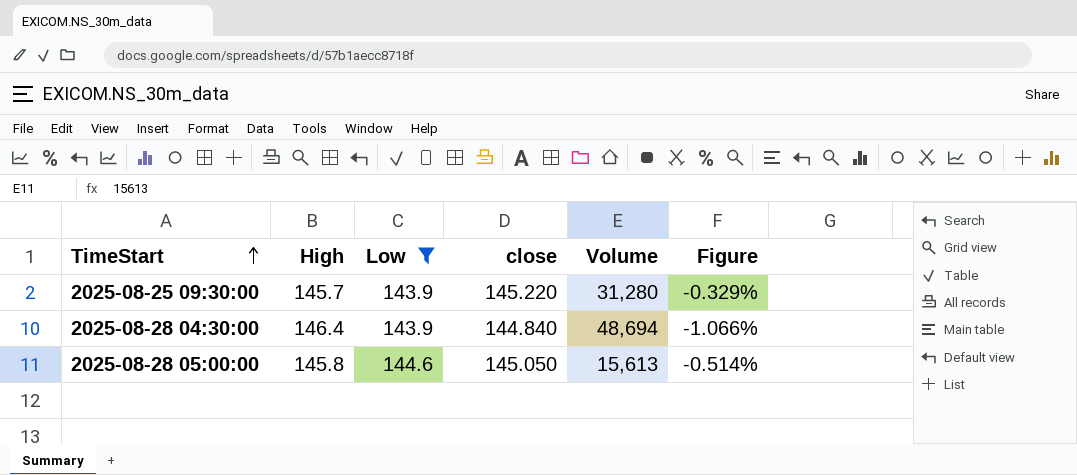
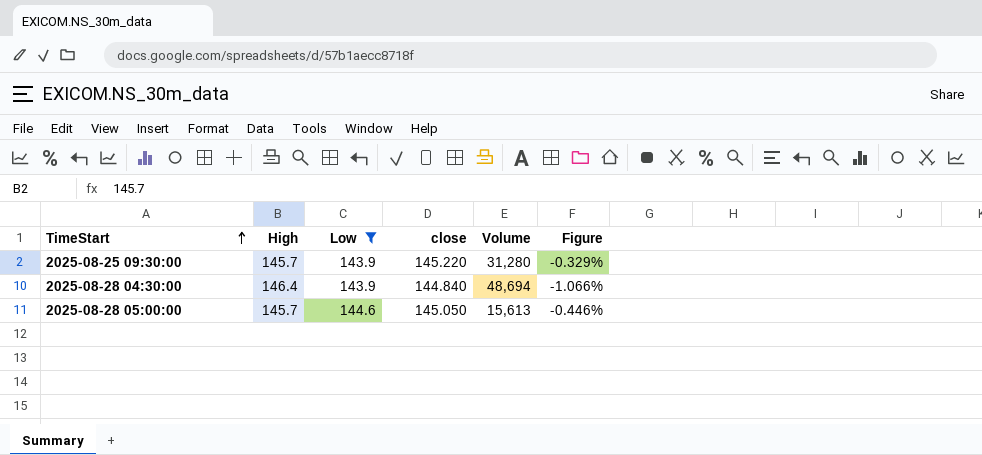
2025-08-28 05:00:00 | High: 145.8 -> 145.7
2025-08-28 05:00:00 | Figure: -0.514% -> -0.446%

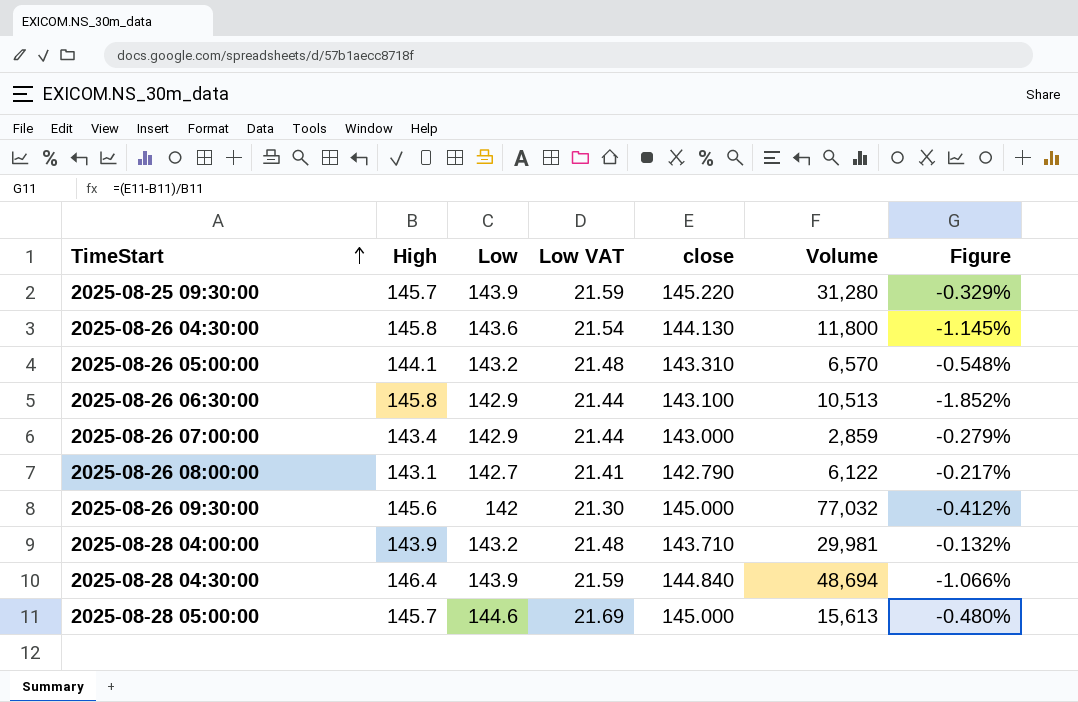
filter: Low >= 143.9 -> none
column Low VAT | formula: none -> [Low] * 0.15
2025-08-28 05:00:00 | close: 145.050 -> 145.000
2025-08-28 05:00:00 | Figure: -0.446% -> -0.480%

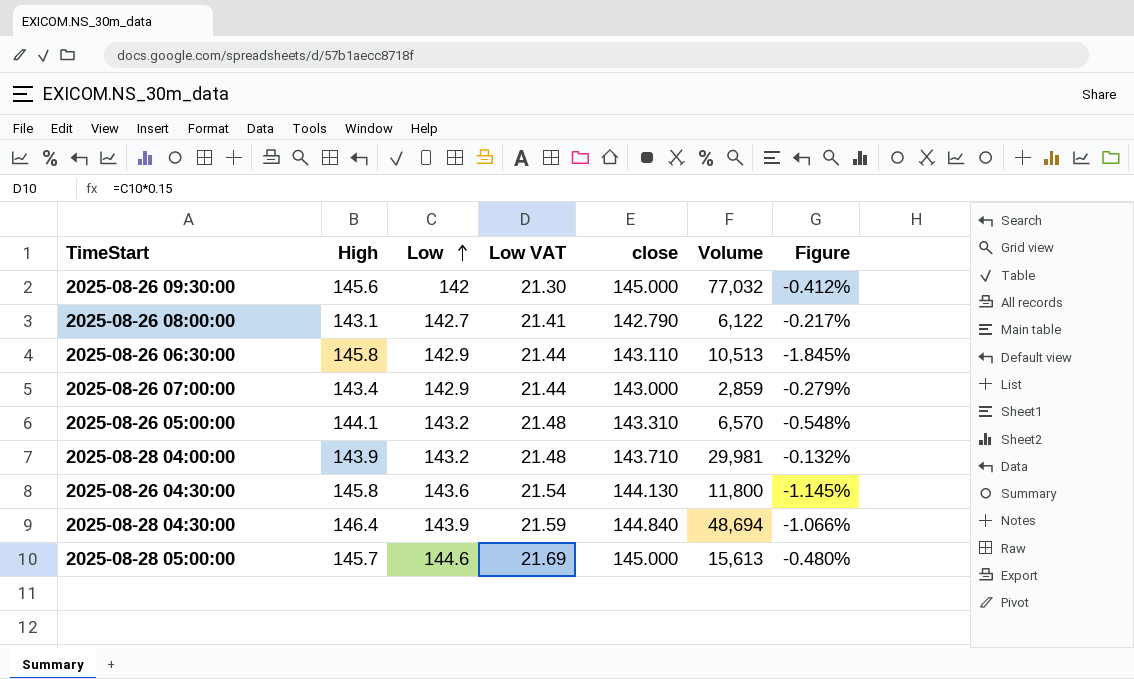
row order: TimeStart ascending -> Low ascending
row 2025-08-25 09:30:00: 145.7 | 143.9 | 21.59 | 145.220 | 31,280 | -0.329% -> none
2025-08-26 06:30:00 | close: 143.100 -> 143.110
2025-08-26 06:30:00 | Figure: -1.852% -> -1.845%

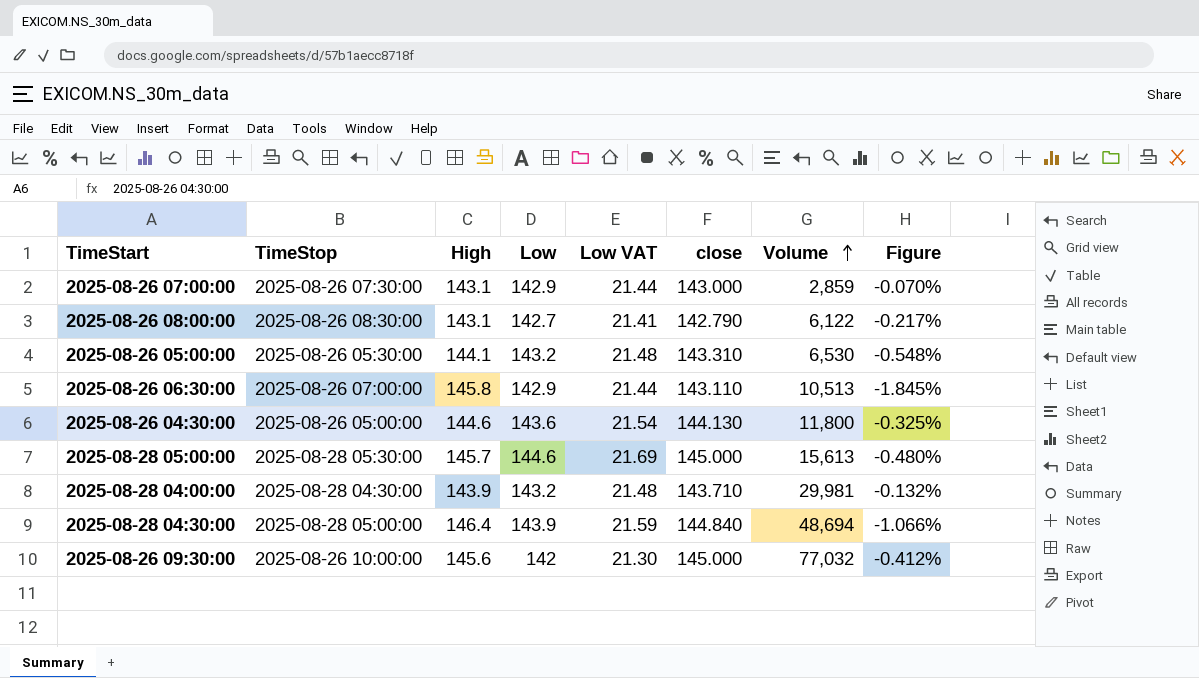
row order: Low ascending -> Volume ascending
column TimeStop | position: none -> 2
2025-08-26 07:00:00 | High: 143.4 -> 143.1
2025-08-26 07:00:00 | Figure: -0.279% -> -0.070%
2025-08-26 05:00:00 | Volume: 6,570 -> 6,530
2025-08-26 04:30:00 | High: 145.8 -> 144.6
2025-08-26 04:30:00 | Figure: -1.145% -> -0.325%

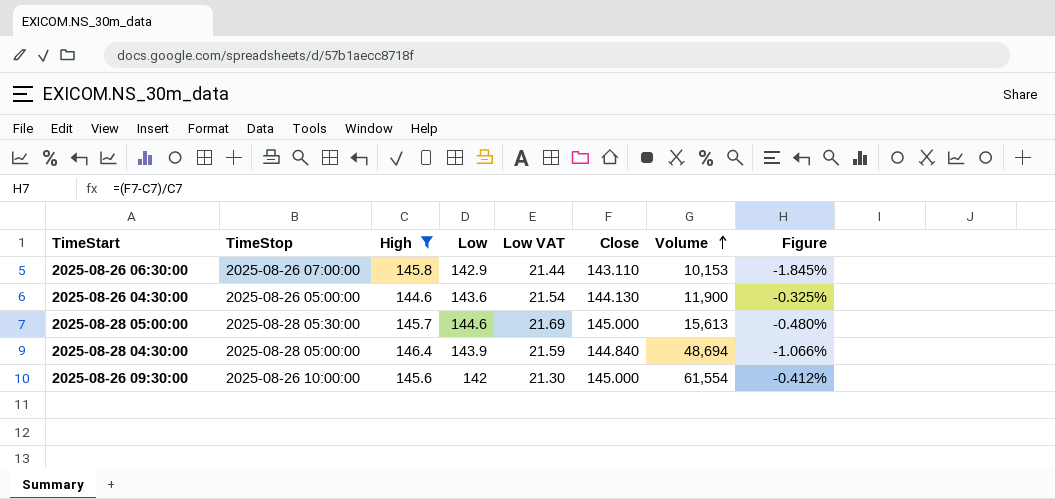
filter: none -> High >= 144.6
column name: close -> Close
2025-08-26 06:30:00 | Volume: 10,513 -> 10,153
2025-08-26 04:30:00 | Volume: 11,800 -> 11,900
2025-08-26 09:30:00 | Volume: 77,032 -> 61,554

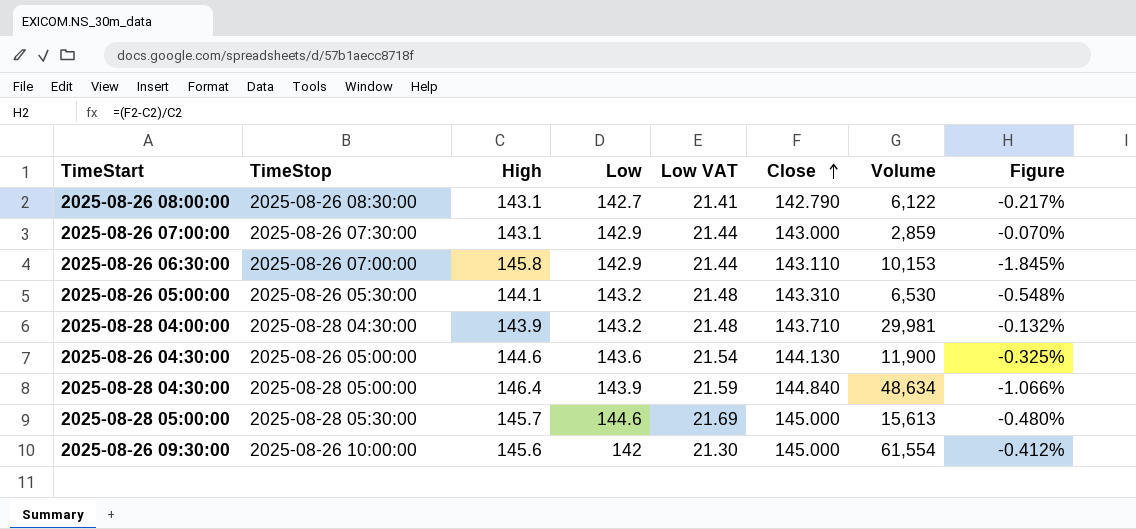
filter: High >= 144.6 -> none
row order: Volume ascending -> Close ascending
2025-08-28 04:30:00 | Volume: 48,694 -> 48,634

